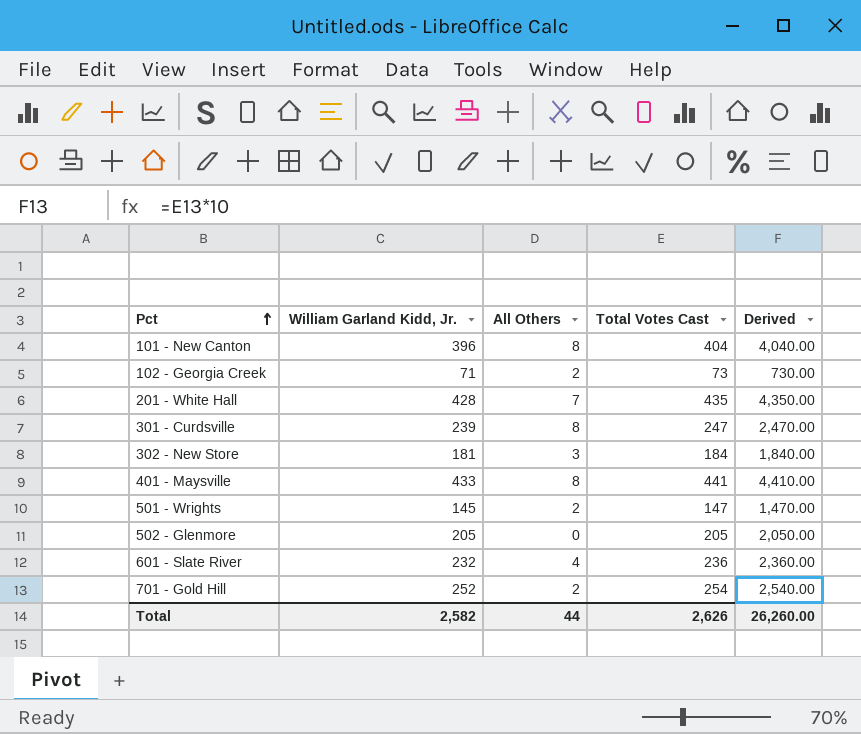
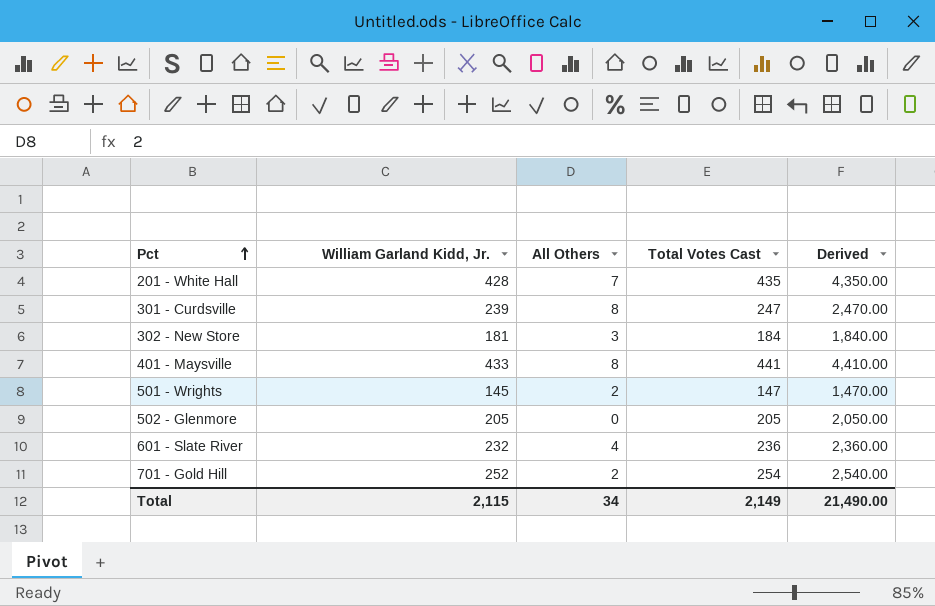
row 101 - New Canton: 396 | 8 | 404 | 4,040.00 -> none
row 102 - Georgia Creek: 71 | 2 | 73 | 730.00 -> none
Total | William Garland Kidd, Jr.: 2,582 -> 2,115
Total | All Others: 44 -> 34
Total | Total Votes Cast: 2,626 -> 2,149
Total | Derived: 26,260.00 -> 21,490.00

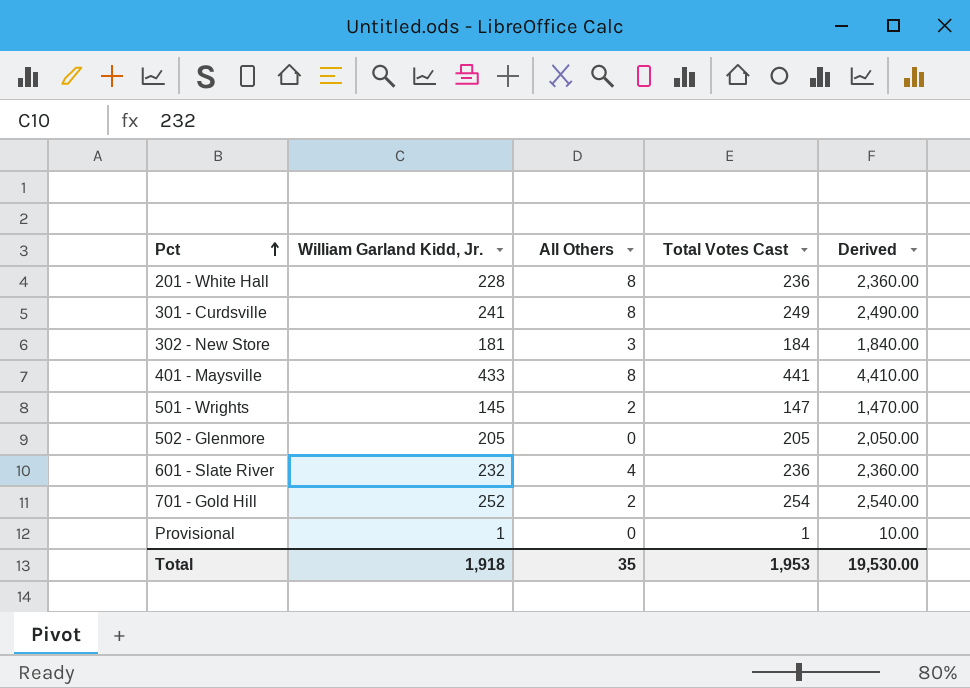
201 - White Hall | William Garland Kidd, Jr.: 428 -> 228
201 - White Hall | All Others: 7 -> 8
201 - White Hall | Total Votes Cast: 435 -> 236
201 - White Hall | Derived: 4,350.00 -> 2,360.00
301 - Curdsville | William Garland Kidd, Jr.: 239 -> 241
301 - Curdsville | Total Votes Cast: 247 -> 249
301 - Curdsville | Derived: 2,470.00 -> 2,490.00
row Provisional: none -> 1 | 0 | 1 | 10.00
Total | William Garland Kidd, Jr.: 2,115 -> 1,918
Total | All Others: 34 -> 35
Total | Total Votes Cast: 2,149 -> 1,953
Total | Derived: 21,490.00 -> 19,530.00

